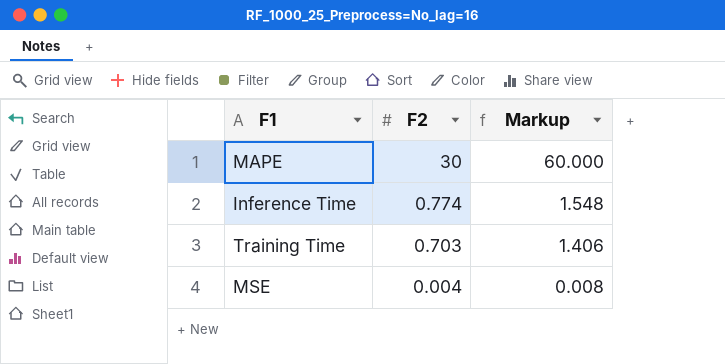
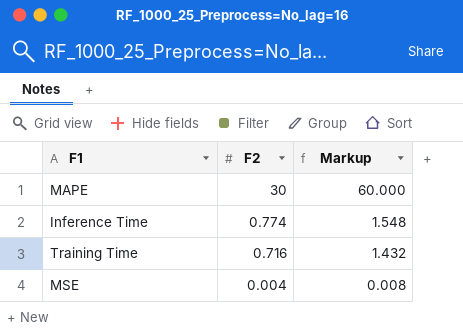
Training Time | F2: 0.703 -> 0.716
Training Time | Markup: 1.406 -> 1.432

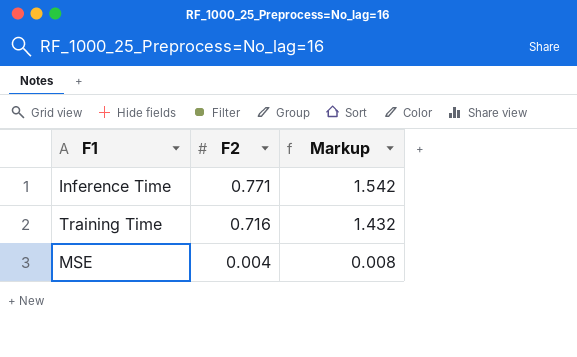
row MAPE: 30 | 60.000 -> none
Inference Time | F2: 0.774 -> 0.771
Inference Time | Markup: 1.548 -> 1.542

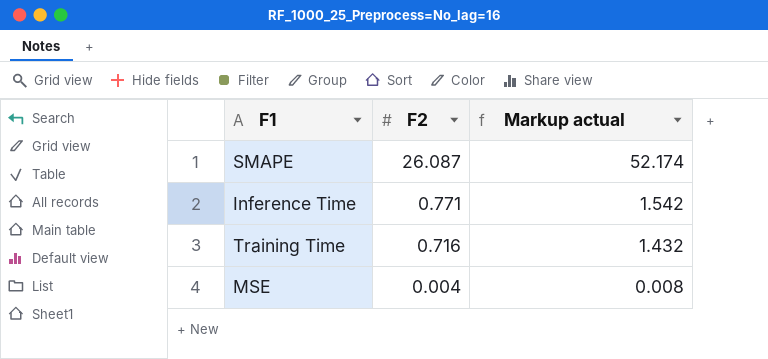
column name: Markup -> Markup actual
row SMAPE: none -> 26.087 | 52.174

